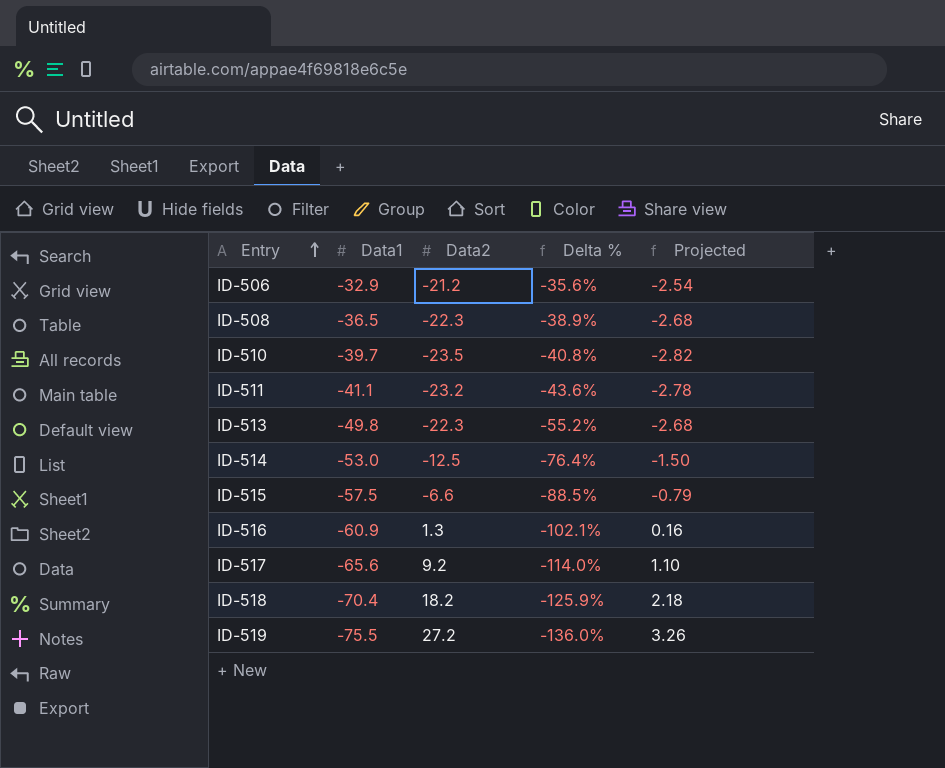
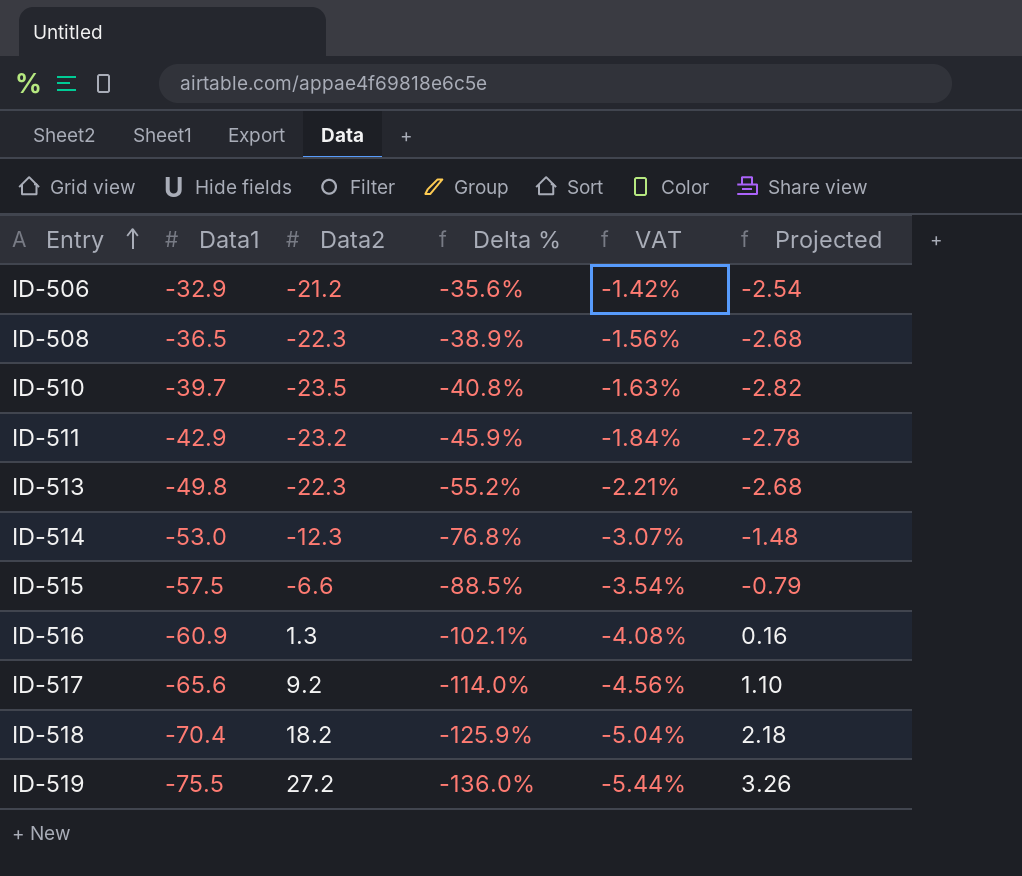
column VAT | formula: none -> [Delta %] * 0.04
ID-511 | Data1: -41.1 -> -42.9
ID-511 | Delta %: -43.6% -> -45.9%
ID-514 | Data2: -12.5 -> -12.3
ID-514 | Delta %: -76.4% -> -76.8%
ID-514 | Projected: -1.50 -> -1.48

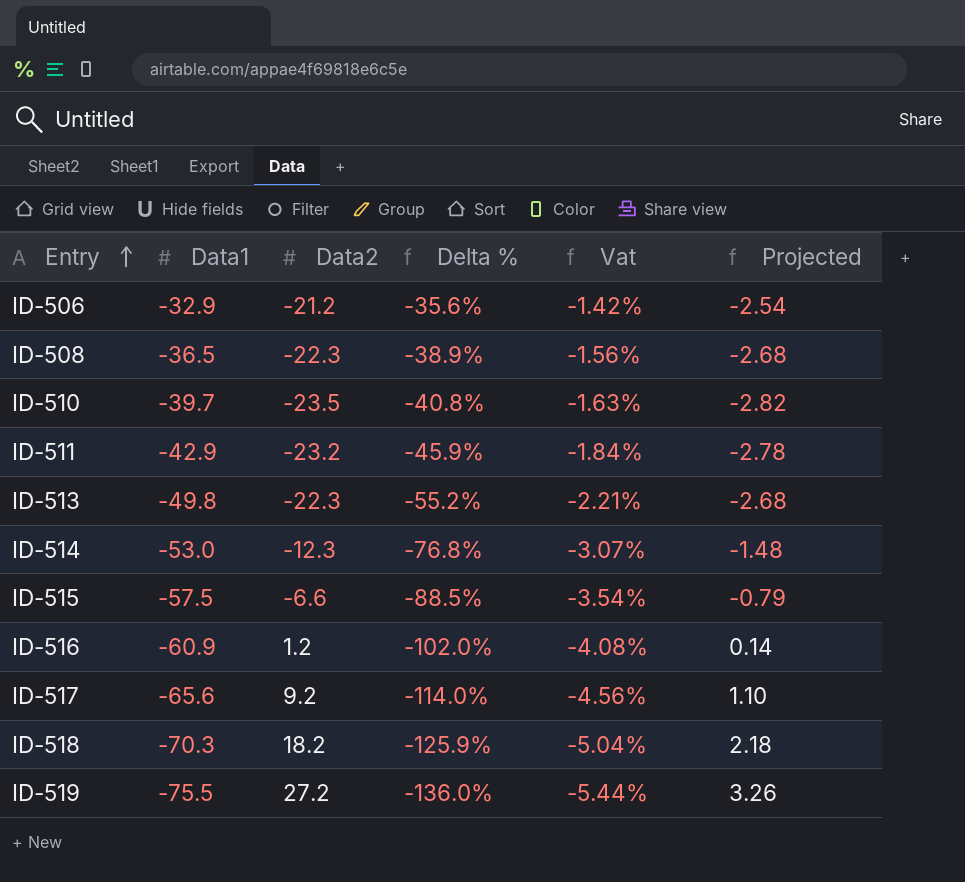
column name: VAT -> Vat
ID-516 | Data2: 1.3 -> 1.2
ID-516 | Delta %: -102.1% -> -102.0%
ID-516 | Projected: 0.16 -> 0.14
ID-518 | Data1: -70.4 -> -70.3

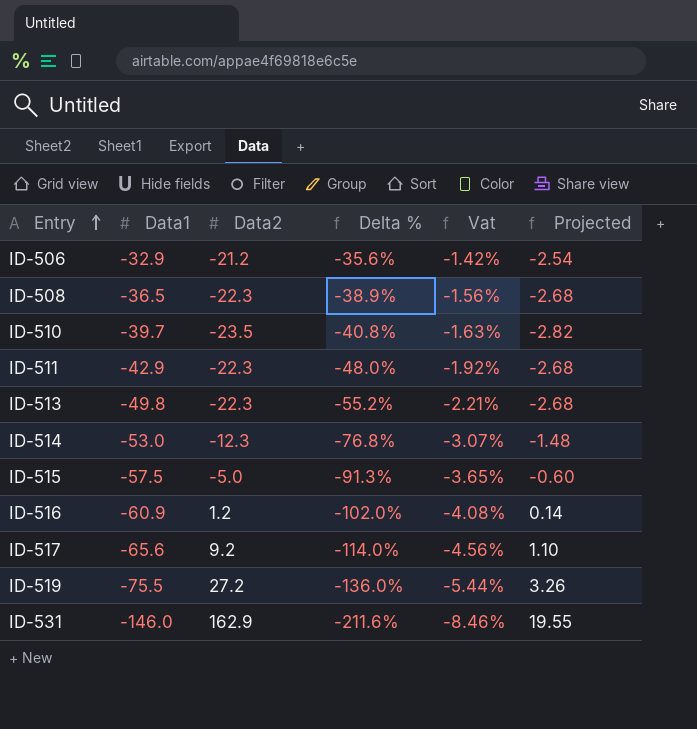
row ID-518: -70.3 | 18.2 | -125.9% | -5.04% | 2.18 -> none
ID-511 | Data2: -23.2 -> -22.3
ID-511 | Delta %: -45.9% -> -48.0%
ID-511 | Vat: -1.84% -> -1.92%
ID-511 | Projected: -2.78 -> -2.68
ID-515 | Data2: -6.6 -> -5.0
ID-515 | Delta %: -88.5% -> -91.3%
ID-515 | Vat: -3.54% -> -3.65%
ID-515 | Projected: -0.79 -> -0.60
row ID-531: none -> -146.0 | 162.9 | -211.6% | -8.46% | 19.55

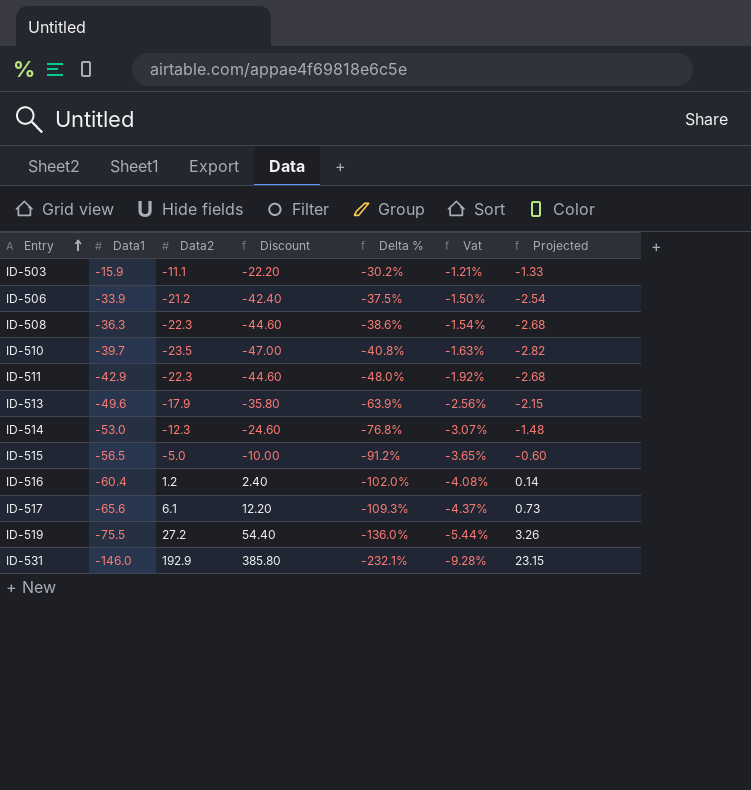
column Discount | formula: none -> [Data2] * 2
row ID-503: none -> -15.9 | -11.1 | -22.20 | -30.2% | -1.21% | -1.33
ID-506 | Data1: -32.9 -> -33.9
ID-506 | Delta %: -35.6% -> -37.5%
ID-506 | Vat: -1.42% -> -1.50%
ID-508 | Data1: -36.5 -> -36.3
ID-508 | Delta %: -38.9% -> -38.6%
ID-508 | Vat: -1.56% -> -1.54%
ID-513 | Data1: -49.8 -> -49.6
ID-513 | Data2: -22.3 -> -17.9
ID-513 | Delta %: -55.2% -> -63.9%
ID-513 | Vat: -2.21% -> -2.56%
ID-513 | Projected: -2.68 -> -2.15
ID-515 | Data1: -57.5 -> -56.5
ID-515 | Delta %: -91.3% -> -91.2%
ID-516 | Data1: -60.9 -> -60.4
ID-517 | Data2: 9.2 -> 6.1
ID-517 | Delta %: -114.0% -> -109.3%
ID-517 | Vat: -4.56% -> -4.37%
ID-517 | Projected: 1.10 -> 0.73
ID-531 | Data2: 162.9 -> 192.9
ID-531 | Delta %: -211.6% -> -232.1%
ID-531 | Vat: -8.46% -> -9.28%
ID-531 | Projected: 19.55 -> 23.15

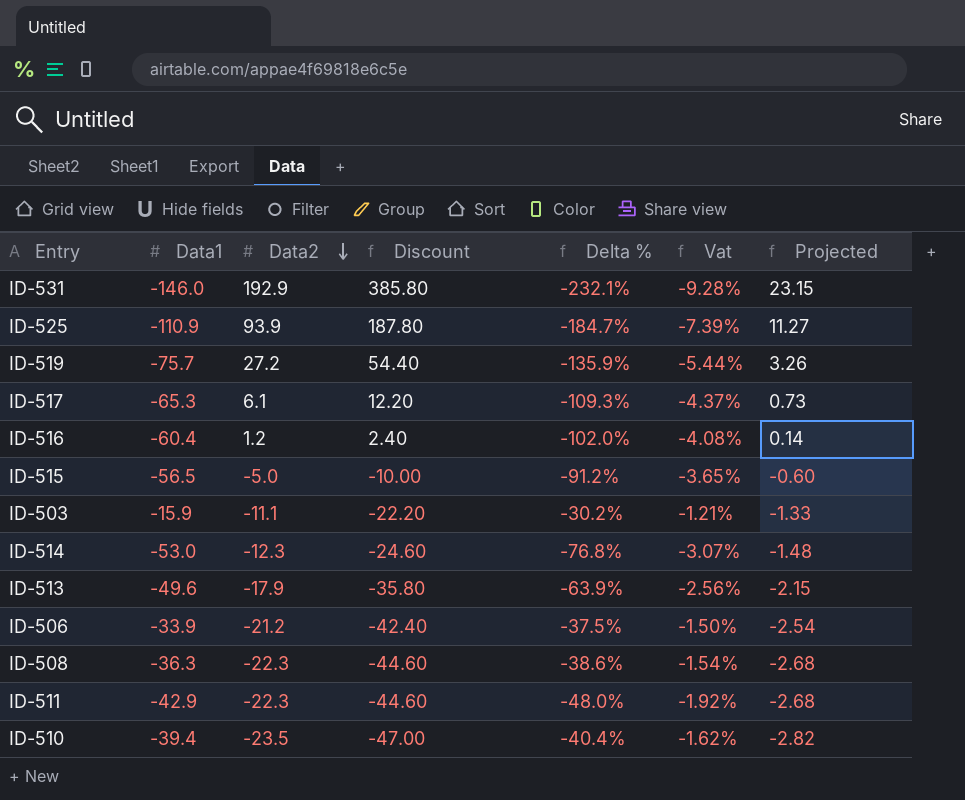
row order: Entry ascending -> Data2 descending
row ID-525: none -> -110.9 | 93.9 | 187.80 | -184.7% | -7.39% | 11.27
ID-519 | Data1: -75.5 -> -75.7
ID-519 | Delta %: -136.0% -> -135.9%
ID-517 | Data1: -65.6 -> -65.3
ID-510 | Data1: -39.7 -> -39.4
ID-510 | Delta %: -40.8% -> -40.4%
ID-510 | Vat: -1.63% -> -1.62%

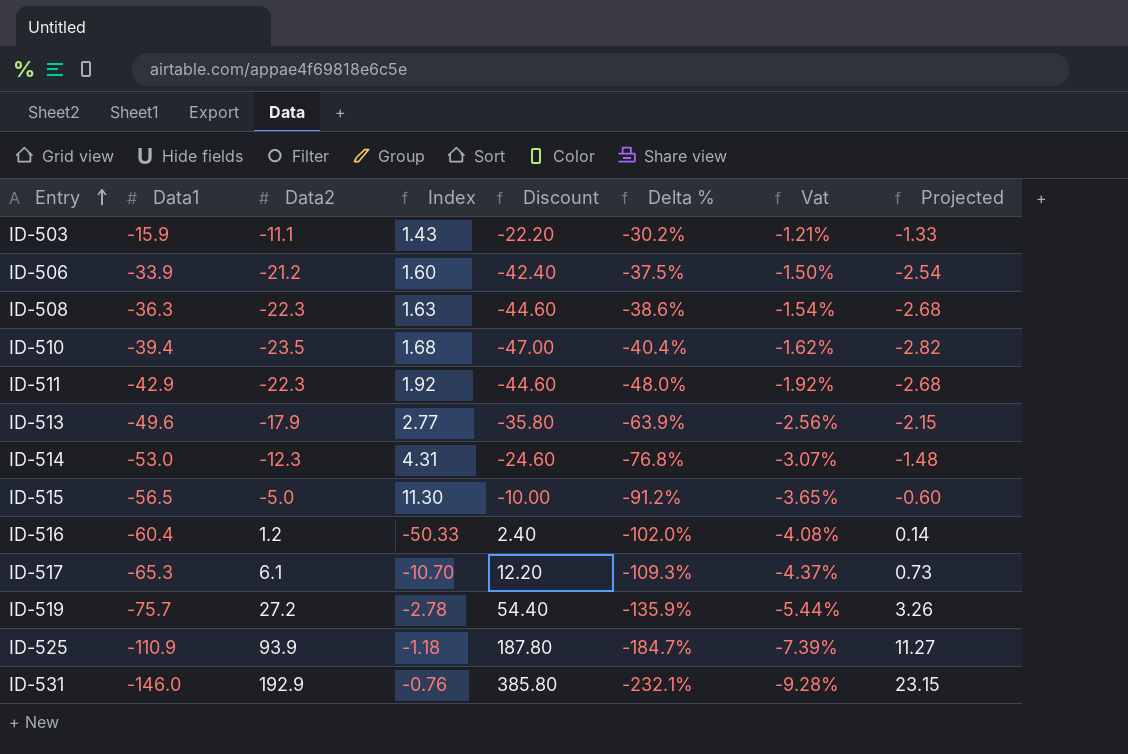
row order: Data2 descending -> Entry ascending
column Index | formula: none -> [Data1] / [Data2]

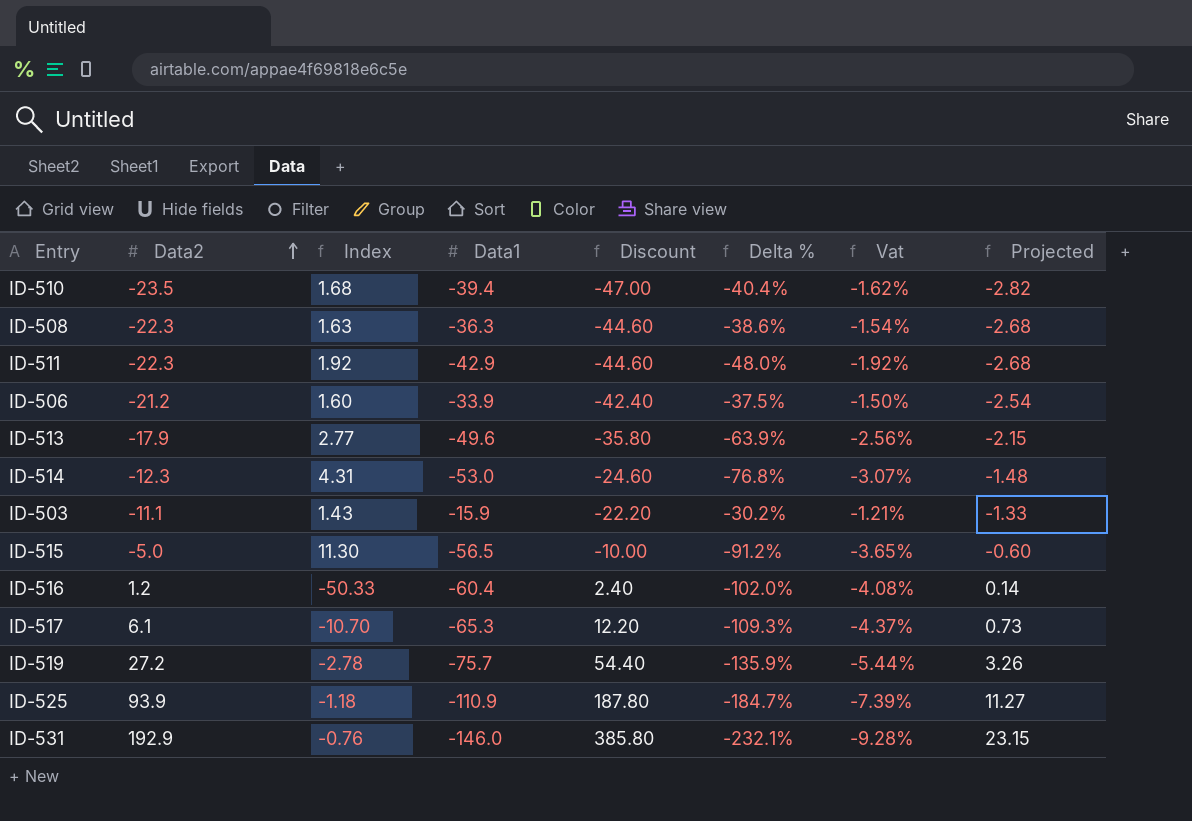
row order: Entry ascending -> Data2 ascending
column Data1 | position: 2 -> 4

